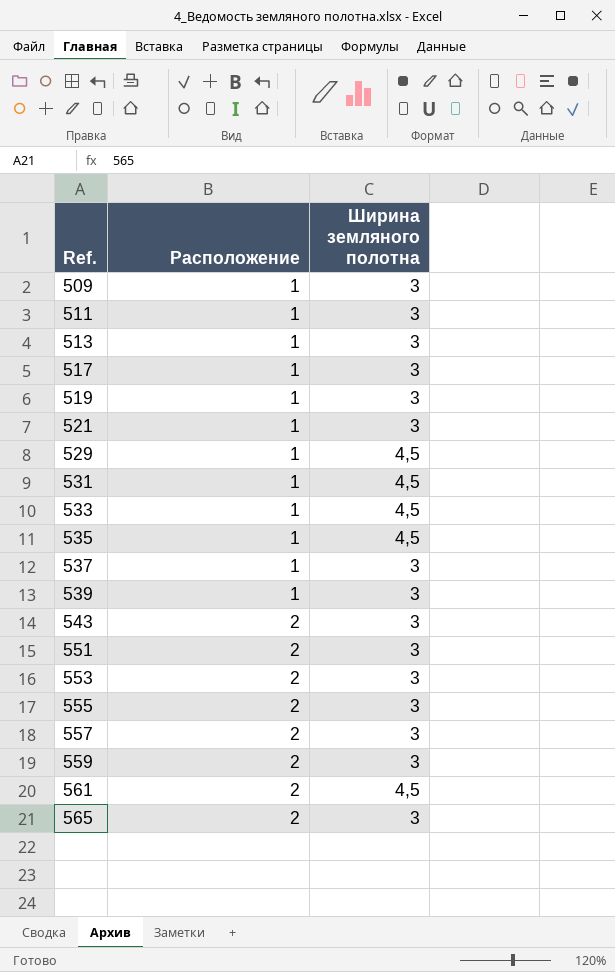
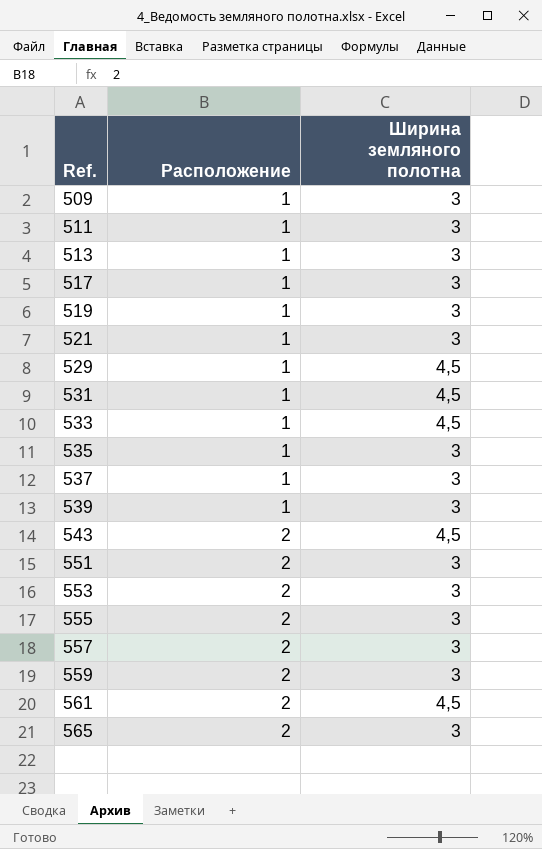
535 | Ширина земляного полотна: 4,5 -> 3
543 | Ширина земляного полотна: 3 -> 4,5

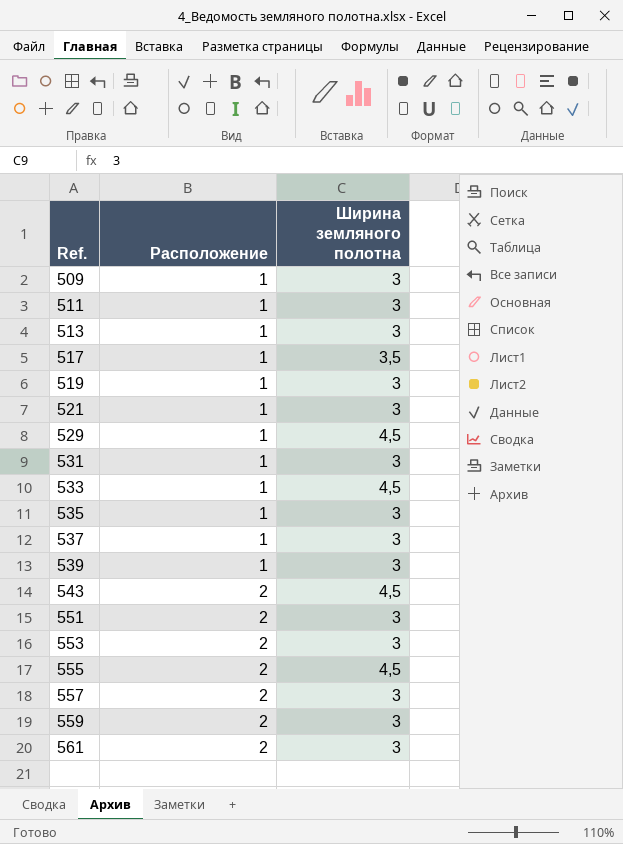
row 565: 2 | 3 -> none
517 | Ширина земляного полотна: 3 -> 3,5
531 | Ширина земляного полотна: 4,5 -> 3
555 | Ширина земляного полотна: 3 -> 4,5
561 | Ширина земляного полотна: 4,5 -> 3

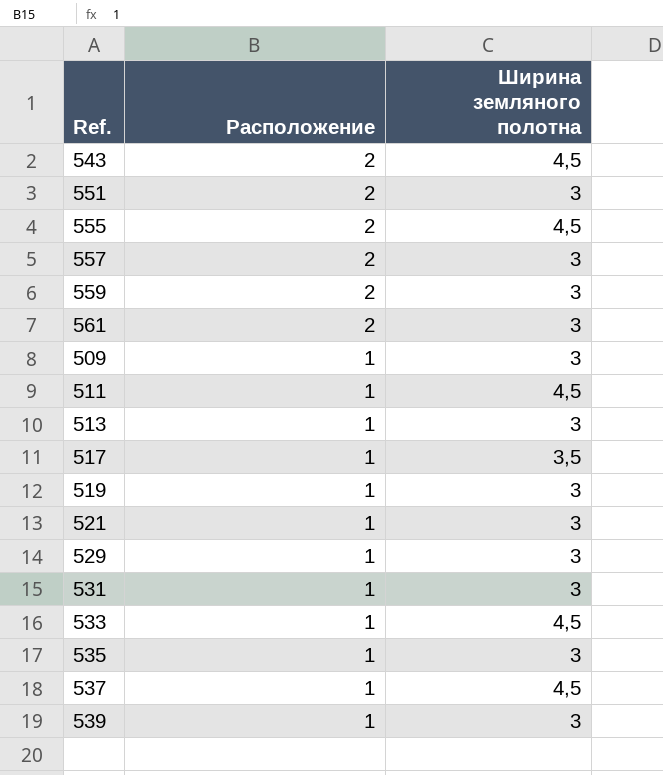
row order: Ref. ascending -> Расположение descending
row 553: 2 | 3 -> none
511 | Ширина земляного полотна: 3 -> 4,5
529 | Ширина земляного полотна: 4,5 -> 3
537 | Ширина земляного полотна: 3 -> 4,5

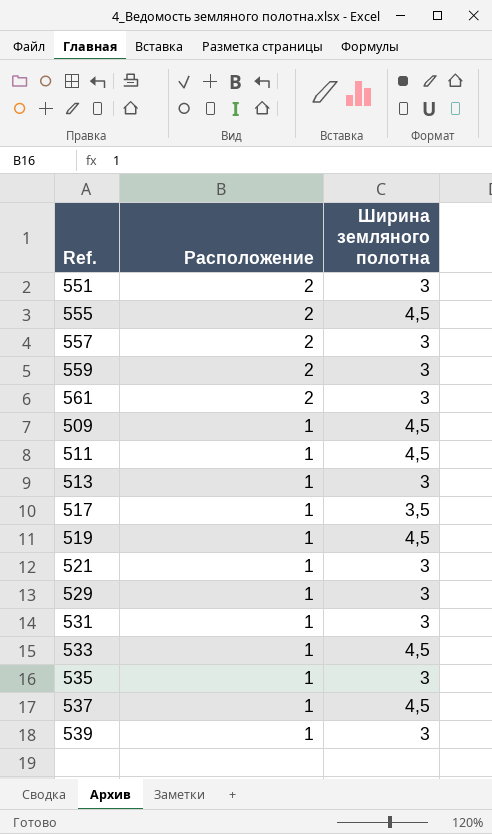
row 543: 2 | 4,5 -> none
509 | Ширина земляного полотна: 3 -> 4,5
519 | Ширина земляного полотна: 3 -> 4,5

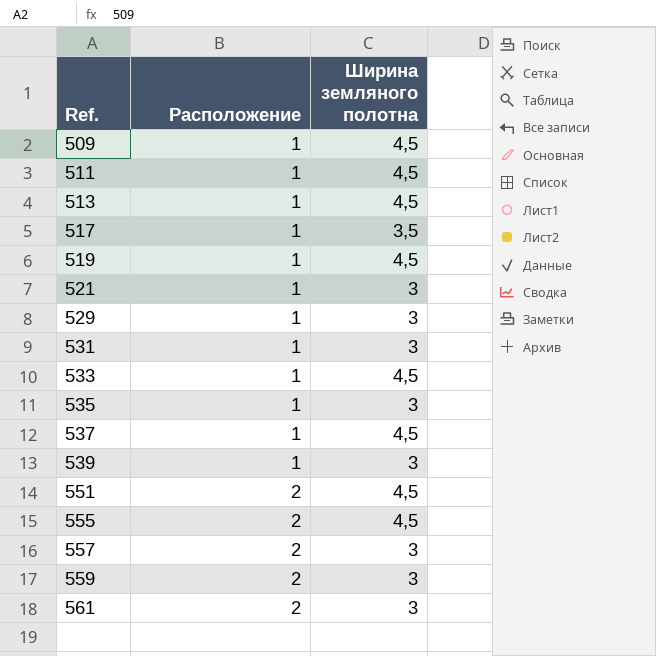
row order: Расположение descending -> Ref. ascending
513 | Ширина земляного полотна: 3 -> 4,5
551 | Ширина земляного полотна: 3 -> 4,5

